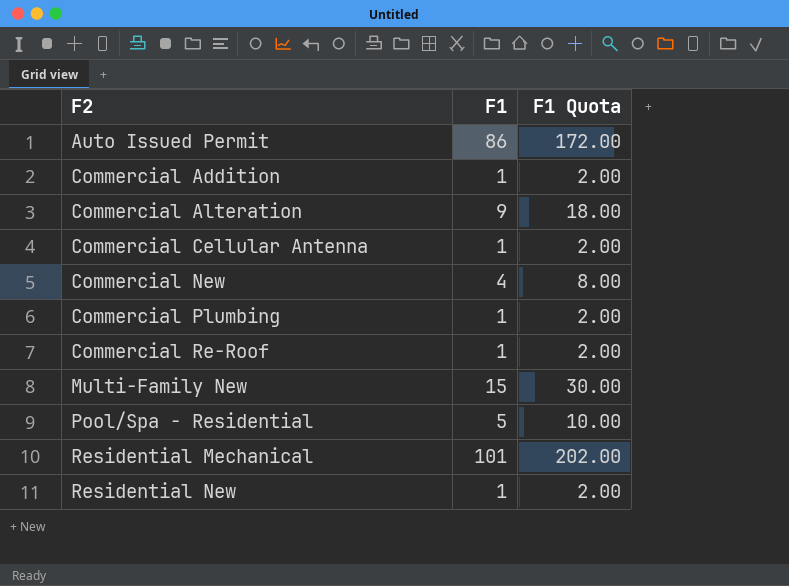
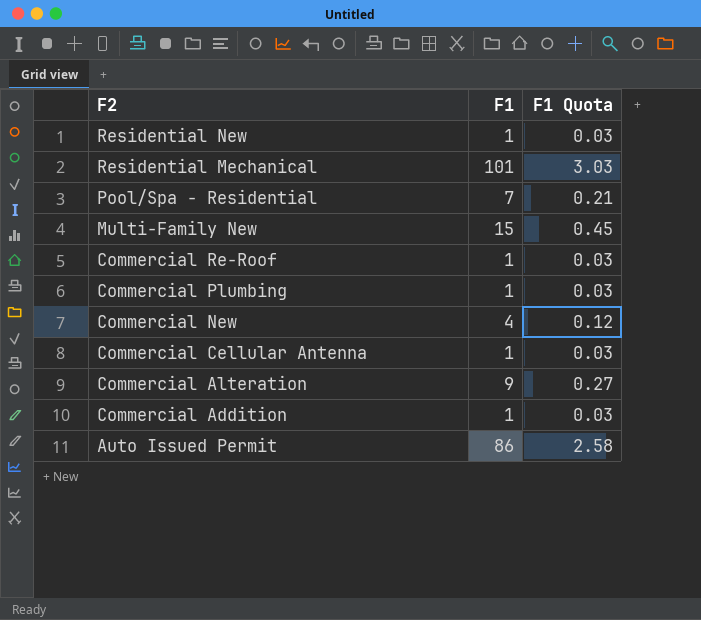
row order: F2 ascending -> F2 descending
column F1 Quota | formula: [F1] * 2 -> [F1] * 0.03
Pool/Spa - Residential | F1: 5 -> 7

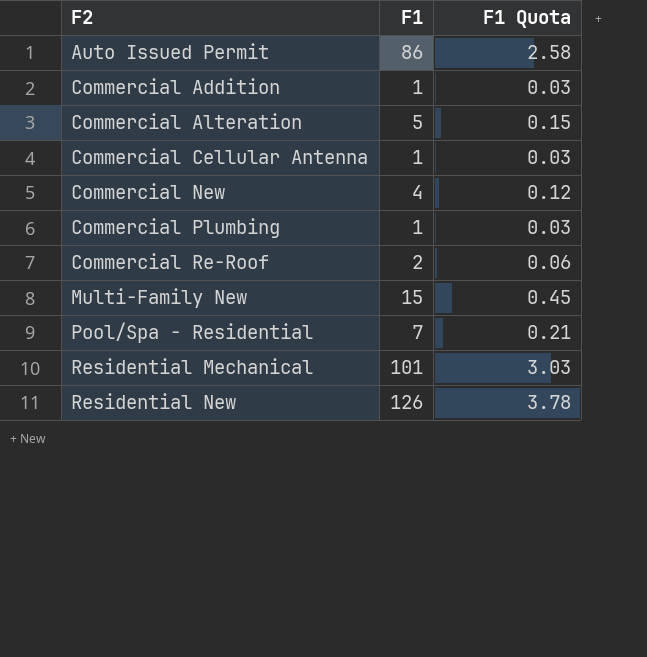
row order: F2 descending -> F2 ascending
Commercial Alteration | F1: 9 -> 5
Commercial Alteration | F1 Quota: 0.27 -> 0.15
Commercial Re-Roof | F1: 1 -> 2
Commercial Re-Roof | F1 Quota: 0.03 -> 0.06
Residential New | F1: 1 -> 126
Residential New | F1 Quota: 0.03 -> 3.78

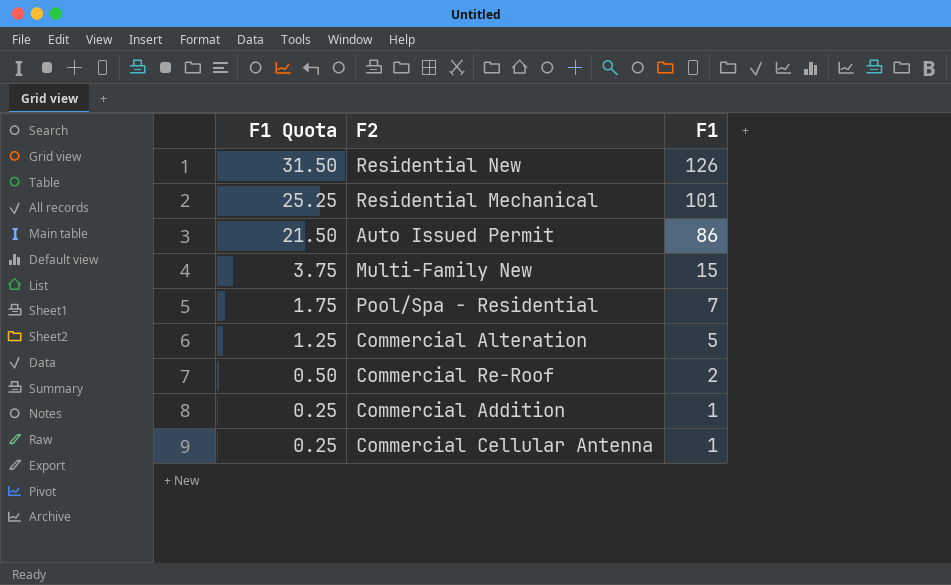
row order: F2 ascending -> F1 Quota descending
column F1 Quota | formula: [F1] * 0.03 -> [F1] * 0.25
column F1 Quota | position: 3 -> 1
row Commercial New: 4 | 0.12 -> none
row Commercial Plumbing: 1 | 0.03 -> none

